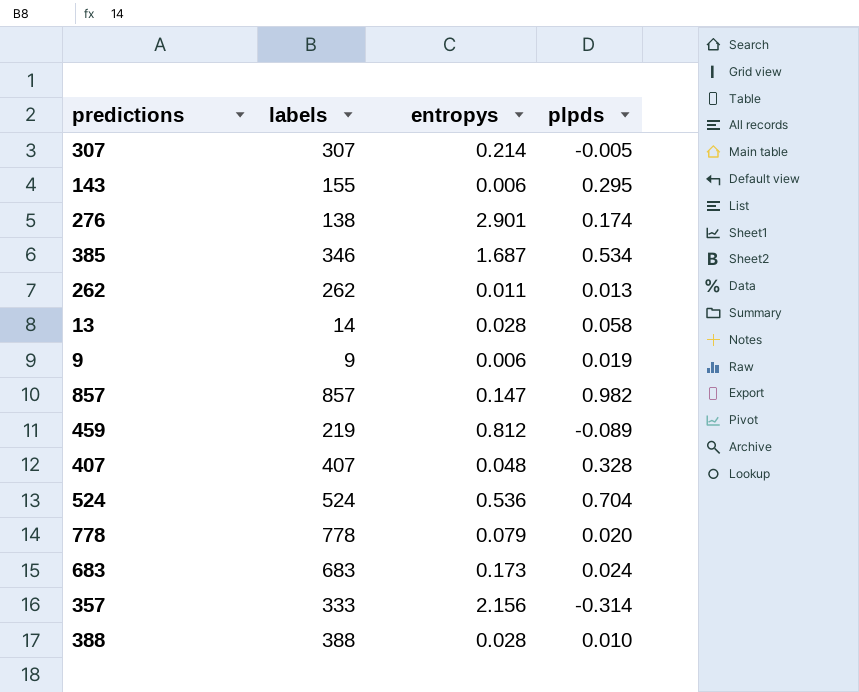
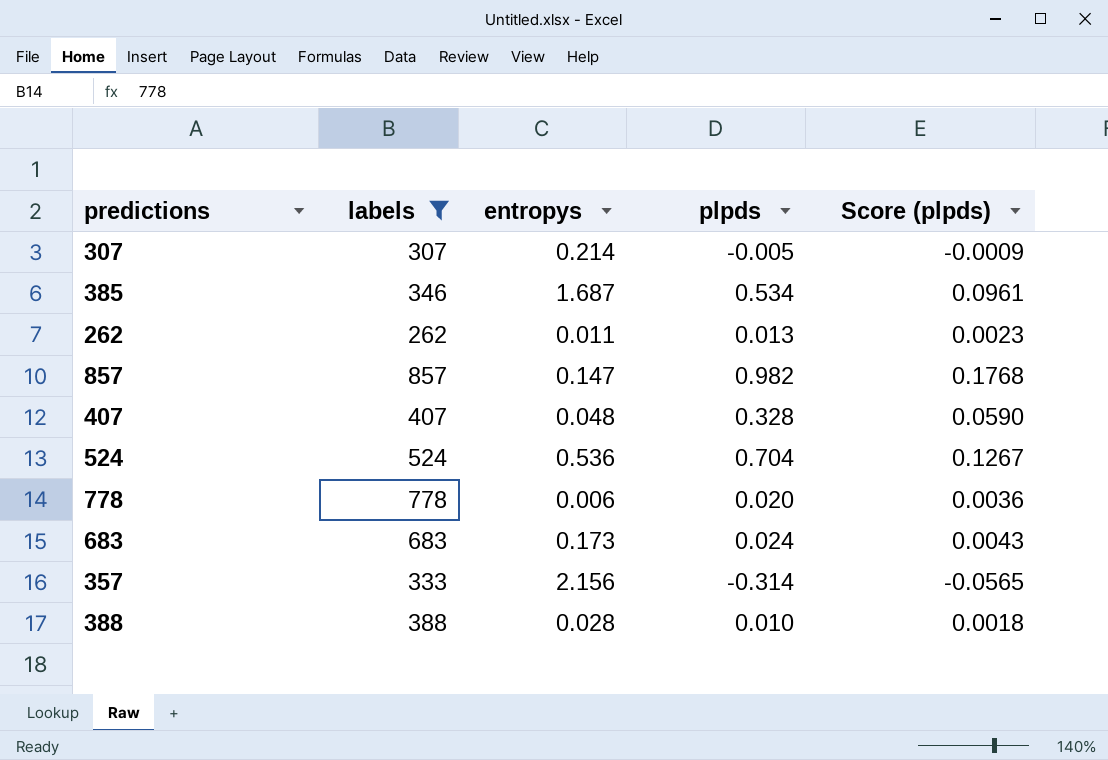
filter: none -> labels >= 262
column Score (plpds) | formula: none -> [plpds] * 0.18
778 | entropys: 0.079 -> 0.006

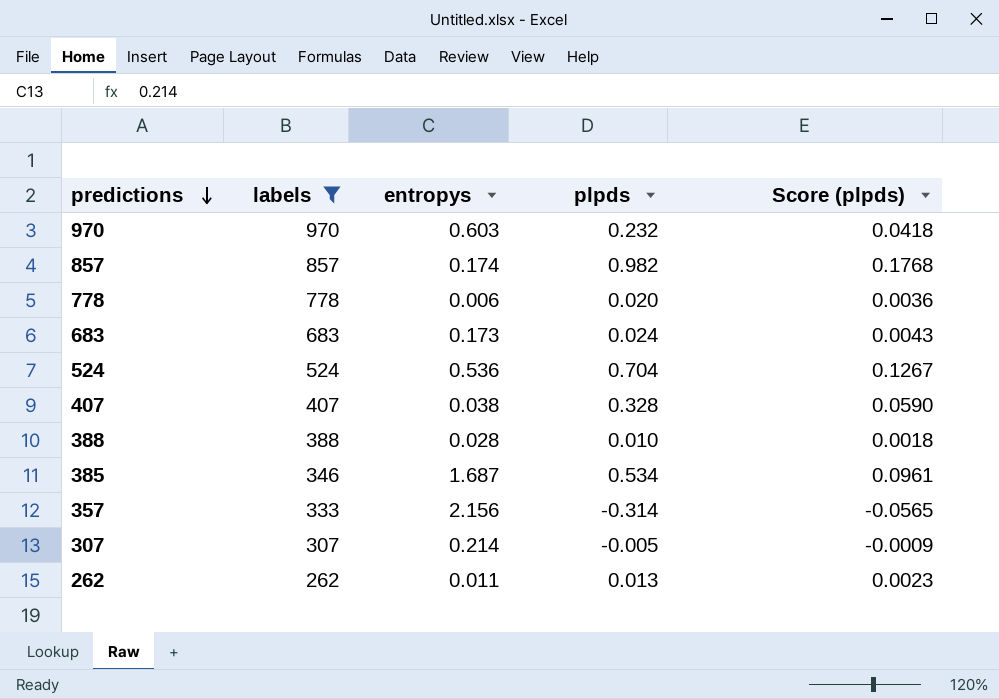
row order: none -> predictions descending
row 970: none -> 970 | 0.603 | 0.232 | 0.0418
857 | entropys: 0.147 -> 0.174
407 | entropys: 0.048 -> 0.038

